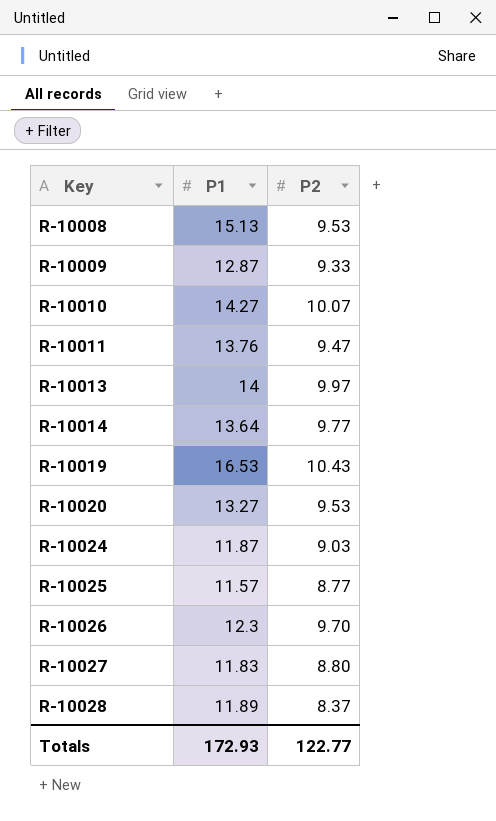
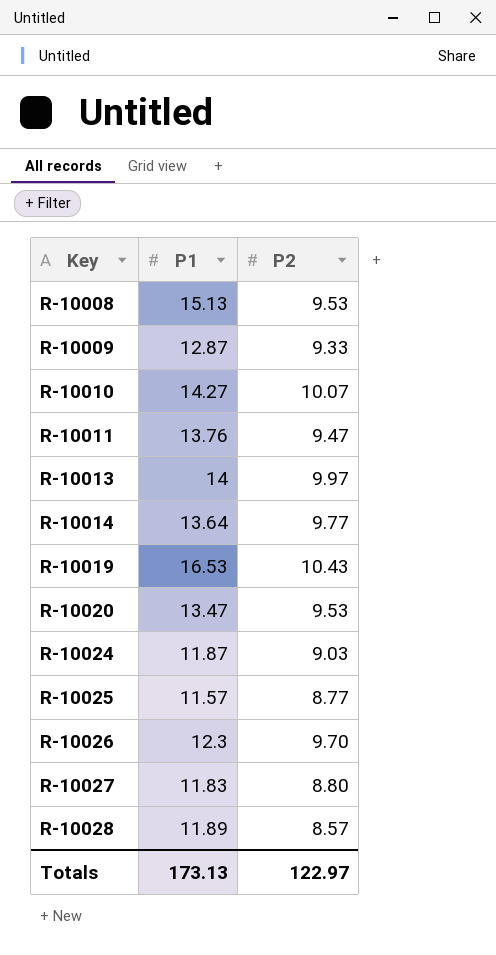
R-10020 | P1: 13.27 -> 13.47
R-10028 | P2: 8.37 -> 8.57
Totals | P1: 172.93 -> 173.13
Totals | P2: 122.77 -> 122.97

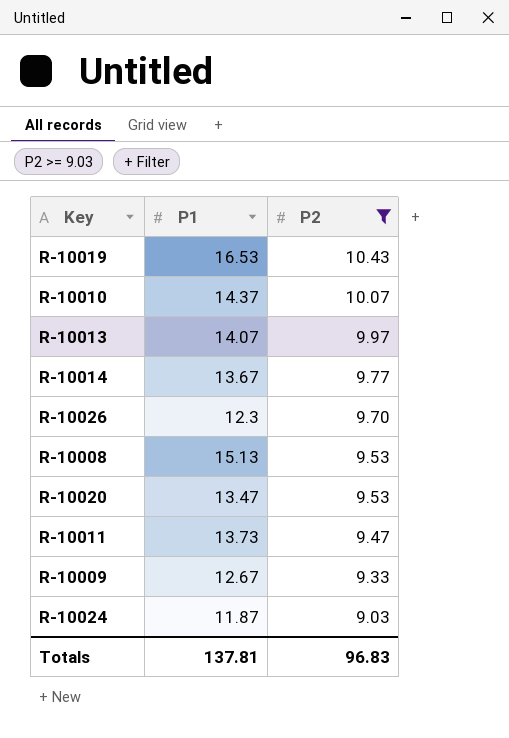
filter: none -> P2 >= 9.03
row order: Key ascending -> P2 descending
R-10010 | P1: 14.27 -> 14.37
R-10013 | P1: 14 -> 14.07
R-10014 | P1: 13.64 -> 13.67
R-10011 | P1: 13.76 -> 13.73
R-10009 | P1: 12.87 -> 12.67
Totals | P1: 173.13 -> 137.81
Totals | P2: 122.97 -> 96.83

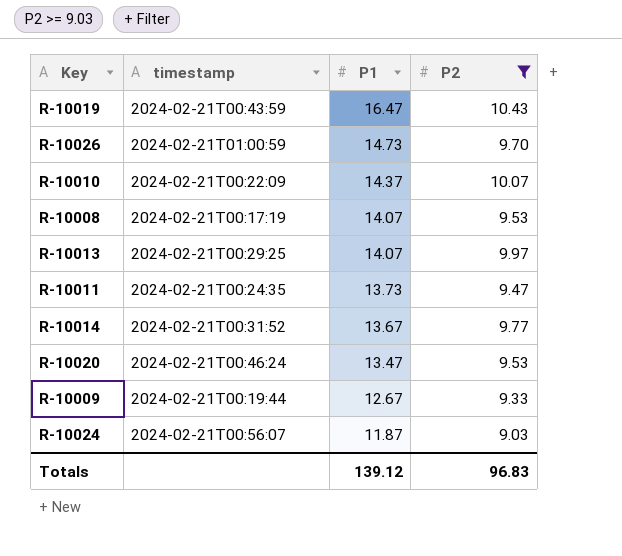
row order: P2 descending -> P1 descending
column timestamp | position: none -> 2
R-10019 | P1: 16.53 -> 16.47
R-10026 | P1: 12.3 -> 14.73
R-10008 | P1: 15.13 -> 14.07
Totals | P1: 137.81 -> 139.12

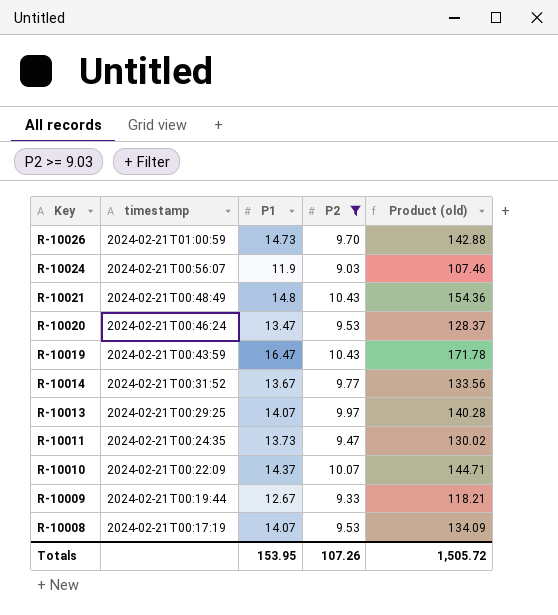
row order: P1 descending -> Key descending
column Product (old) | formula: none -> [P1] * [P2]
R-10024 | P1: 11.87 -> 11.9
row R-10021: none -> 2024-02-21T00:48:49 | 14.8 | 10.43 | 154.36
Totals | P1: 139.12 -> 153.95
Totals | P2: 96.83 -> 107.26

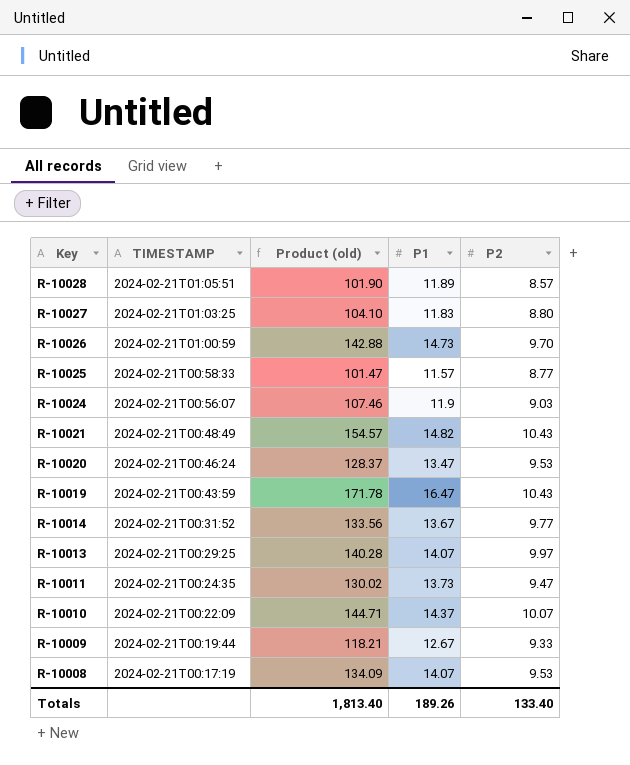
filter: P2 >= 9.03 -> none
column name: timestamp -> TIMESTAMP
column Product (old) | position: 5 -> 3
R-10021 | Product (old): 154.36 -> 154.57
R-10021 | P1: 14.8 -> 14.82
Totals | Product (old): 1,505.72 -> 1,813.40
Totals | P1: 153.95 -> 189.26
Totals | P2: 107.26 -> 133.40

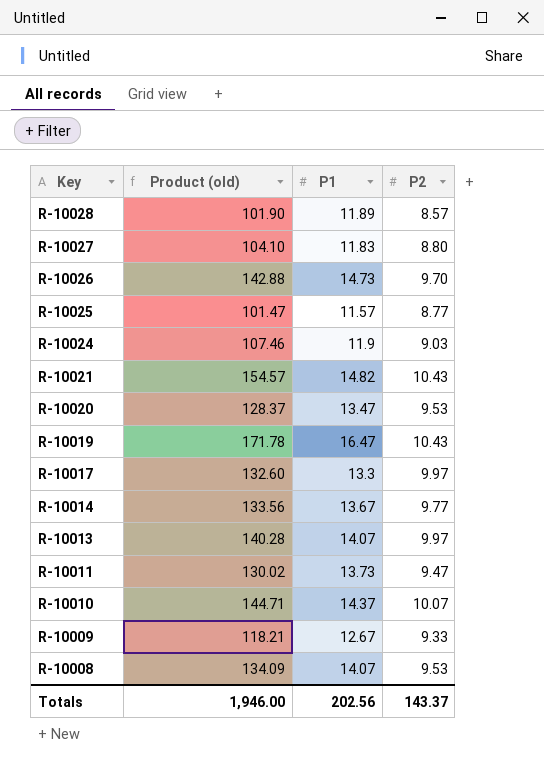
column TIMESTAMP | position: 2 -> none
row R-10017: none -> 132.60 | 13.3 | 9.97
Totals | Product (old): 1,813.40 -> 1,946.00
Totals | P1: 189.26 -> 202.56
Totals | P2: 133.40 -> 143.37

